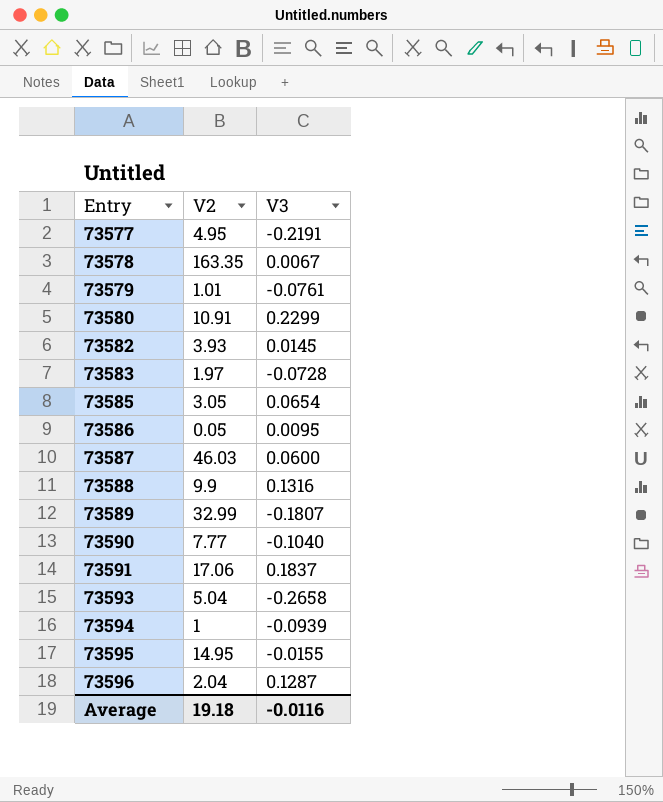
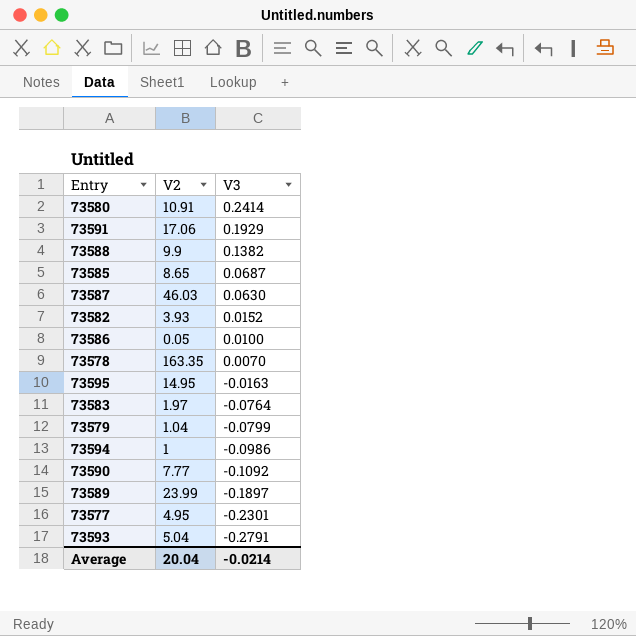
row order: Entry ascending -> V3 descending
row 73596: 2.04 | 0.1287 -> none
73580 | V3: 0.2299 -> 0.2414
73591 | V3: 0.1837 -> 0.1929
73588 | V3: 0.1316 -> 0.1382
73585 | V2: 3.05 -> 8.65
73585 | V3: 0.0654 -> 0.0687
73587 | V3: 0.0600 -> 0.0630
73582 | V3: 0.0145 -> 0.0152
73586 | V3: 0.0095 -> 0.0100
73578 | V3: 0.0067 -> 0.0070
73595 | V3: -0.0155 -> -0.0163
73583 | V3: -0.0728 -> -0.0764
73579 | V2: 1.01 -> 1.04
73579 | V3: -0.0761 -> -0.0799
73594 | V3: -0.0939 -> -0.0986
73590 | V3: -0.1040 -> -0.1092
73589 | V2: 32.99 -> 23.99
73589 | V3: -0.1807 -> -0.1897
73577 | V3: -0.2191 -> -0.2301
73593 | V3: -0.2658 -> -0.2791
Average | V2: 19.18 -> 20.04
Average | V3: -0.0116 -> -0.0214

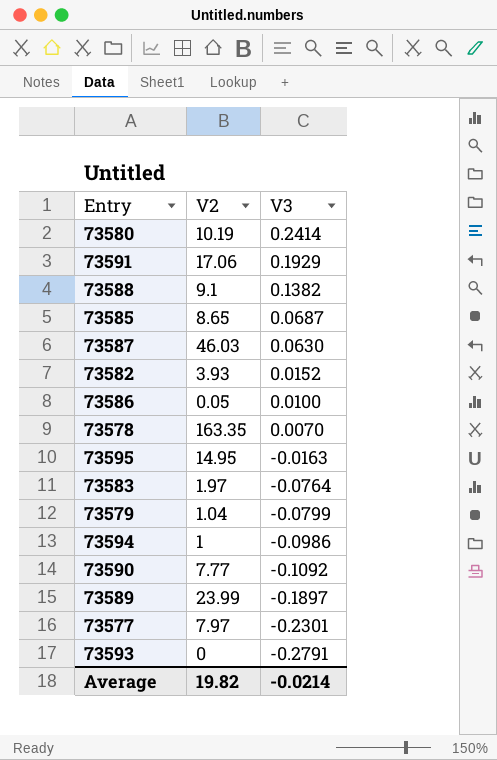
73580 | V2: 10.91 -> 10.19
73588 | V2: 9.9 -> 9.1
73577 | V2: 4.95 -> 7.97
73593 | V2: 5.04 -> 0
Average | V2: 20.04 -> 19.82

